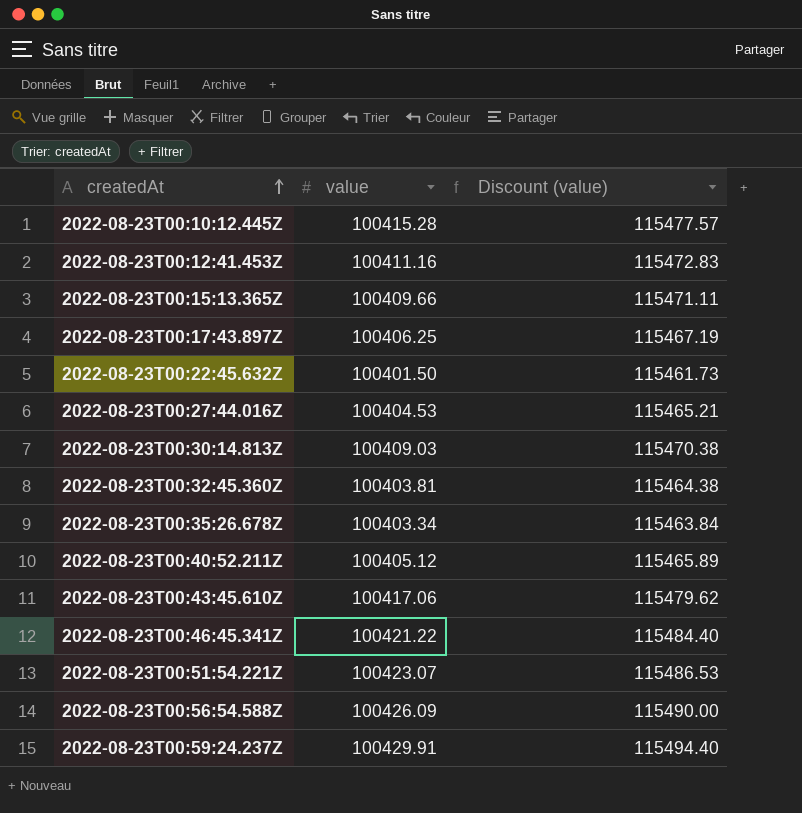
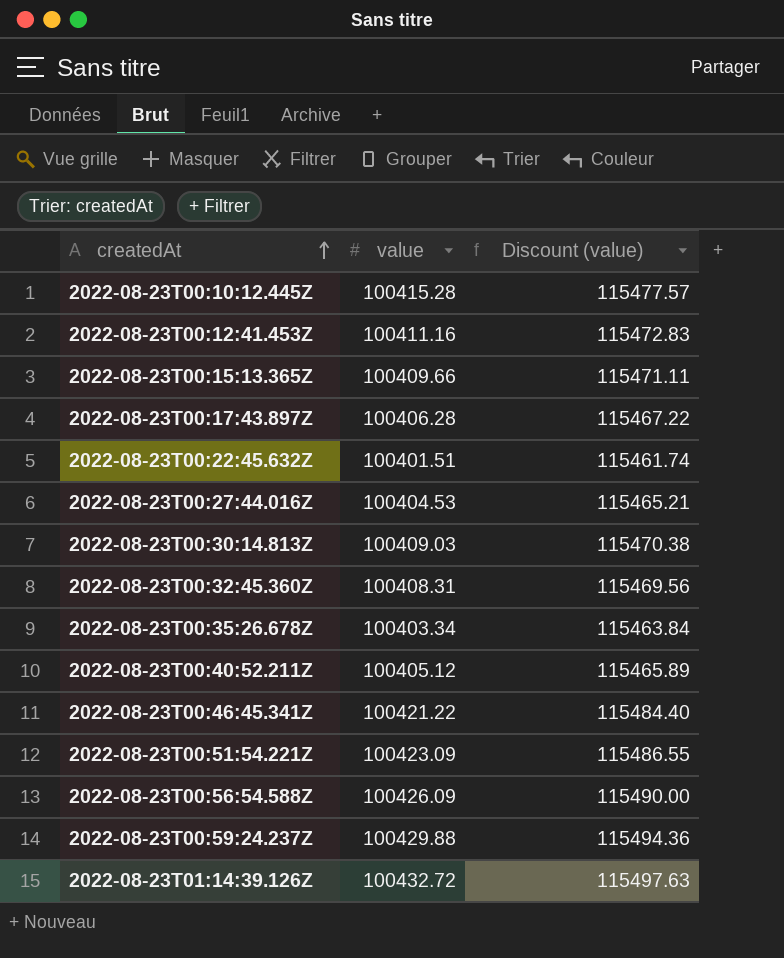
row 2022-08-23T00:43:45.610Z: 100417.06 | 115479.62 -> none
2022-08-23T00:17:43.897Z | value: 100406.25 -> 100406.28
2022-08-23T00:17:43.897Z | Discount (value): 115467.19 -> 115467.22
2022-08-23T00:22:45.632Z | value: 100401.50 -> 100401.51
2022-08-23T00:22:45.632Z | Discount (value): 115461.73 -> 115461.74
2022-08-23T00:32:45.360Z | value: 100403.81 -> 100408.31
2022-08-23T00:32:45.360Z | Discount (value): 115464.38 -> 115469.56
2022-08-23T00:51:54.221Z | value: 100423.07 -> 100423.09
2022-08-23T00:51:54.221Z | Discount (value): 115486.53 -> 115486.55
2022-08-23T00:59:24.237Z | value: 100429.91 -> 100429.88
2022-08-23T00:59:24.237Z | Discount (value): 115494.40 -> 115494.36
row 2022-08-23T01:14:39.126Z: none -> 100432.72 | 115497.63

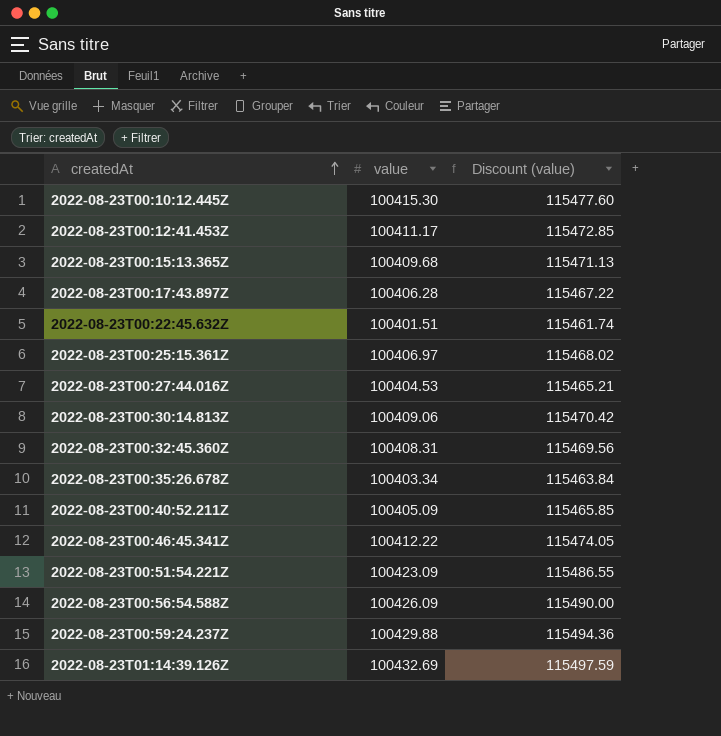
2022-08-23T00:10:12.445Z | value: 100415.28 -> 100415.30
2022-08-23T00:10:12.445Z | Discount (value): 115477.57 -> 115477.60
2022-08-23T00:12:41.453Z | value: 100411.16 -> 100411.17
2022-08-23T00:12:41.453Z | Discount (value): 115472.83 -> 115472.85
2022-08-23T00:15:13.365Z | value: 100409.66 -> 100409.68
2022-08-23T00:15:13.365Z | Discount (value): 115471.11 -> 115471.13
row 2022-08-23T00:25:15.361Z: none -> 100406.97 | 115468.02
2022-08-23T00:30:14.813Z | value: 100409.03 -> 100409.06
2022-08-23T00:30:14.813Z | Discount (value): 115470.38 -> 115470.42
2022-08-23T00:40:52.211Z | value: 100405.12 -> 100405.09
2022-08-23T00:40:52.211Z | Discount (value): 115465.89 -> 115465.85
2022-08-23T00:46:45.341Z | value: 100421.22 -> 100412.22
2022-08-23T00:46:45.341Z | Discount (value): 115484.40 -> 115474.05
2022-08-23T01:14:39.126Z | value: 100432.72 -> 100432.69
2022-08-23T01:14:39.126Z | Discount (value): 115497.63 -> 115497.59

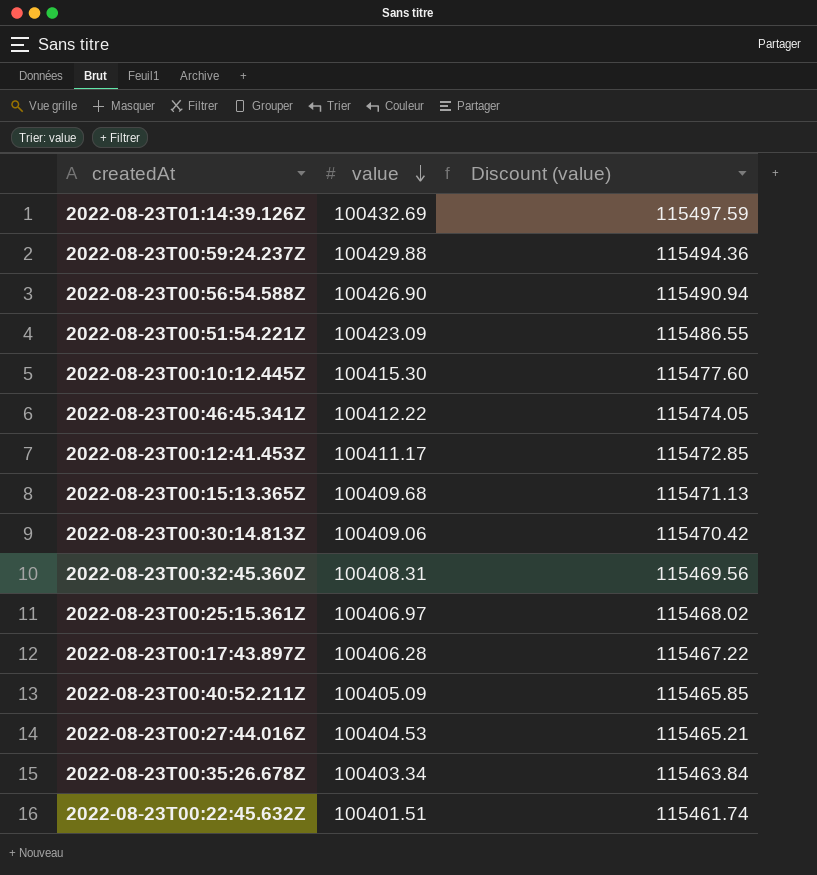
row order: createdAt ascending -> value descending
2022-08-23T00:56:54.588Z | value: 100426.09 -> 100426.90
2022-08-23T00:56:54.588Z | Discount (value): 115490.00 -> 115490.94

